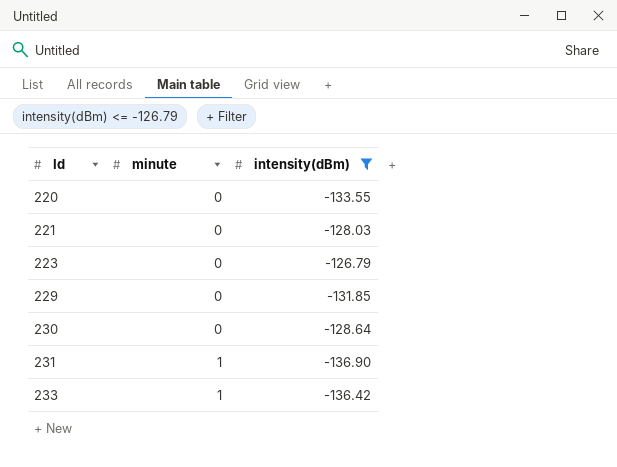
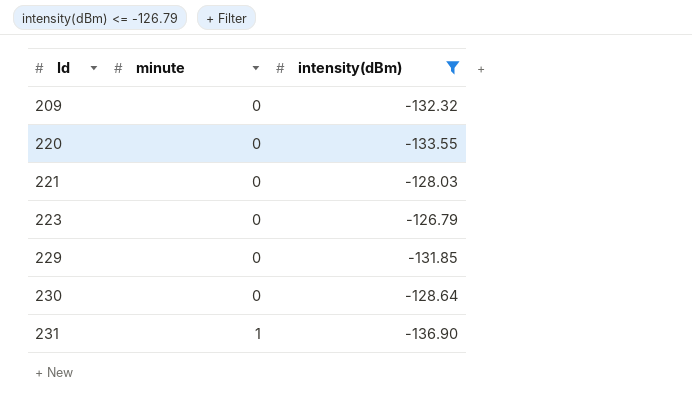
row 233: 1 | -136.42 -> none
row 209: none -> 0 | -132.32

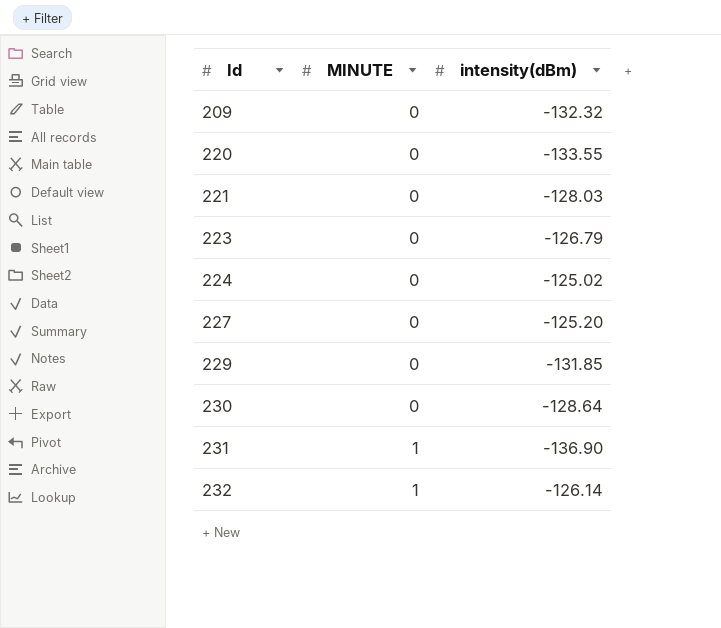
filter: intensity(dBm) <= -126.79 -> none
column name: minute -> MINUTE

